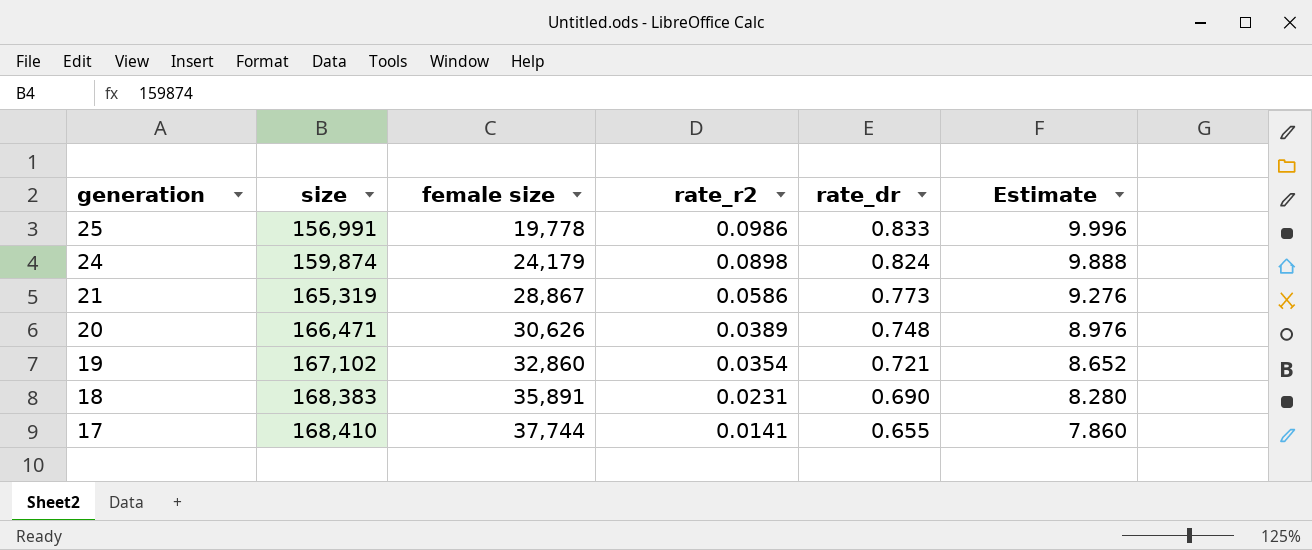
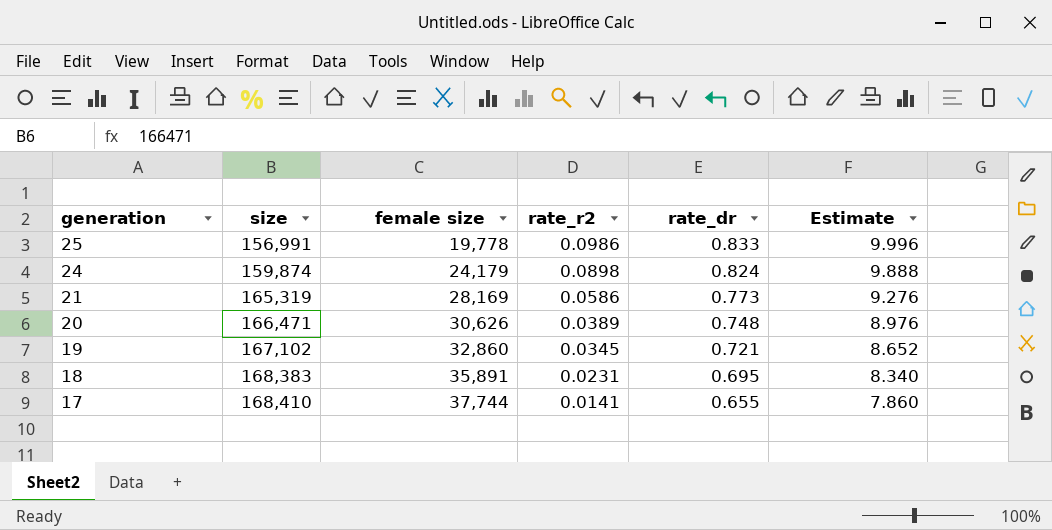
21 | female size: 28,867 -> 28,169
19 | rate_r2: 0.0354 -> 0.0345
18 | rate_dr: 0.690 -> 0.695
18 | Estimate: 8.280 -> 8.340

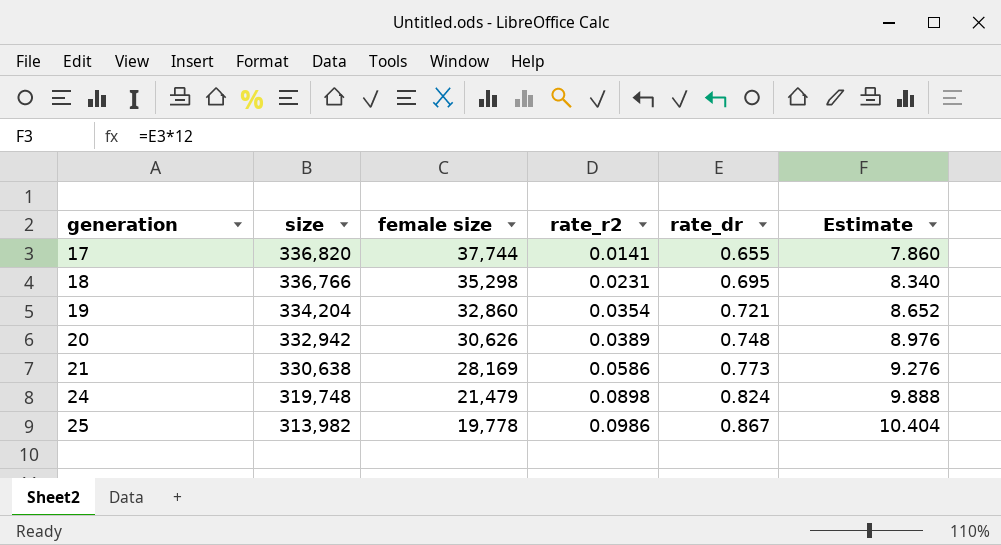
row order: generation descending -> generation ascending
17 | size: 168,410 -> 336,820
18 | size: 168,383 -> 336,766
18 | female size: 35,891 -> 35,298
19 | size: 167,102 -> 334,204
19 | rate_r2: 0.0345 -> 0.0354
20 | size: 166,471 -> 332,942
21 | size: 165,319 -> 330,638
24 | size: 159,874 -> 319,748
24 | female size: 24,179 -> 21,479
25 | size: 156,991 -> 313,982
25 | rate_dr: 0.833 -> 0.867
25 | Estimate: 9.996 -> 10.404

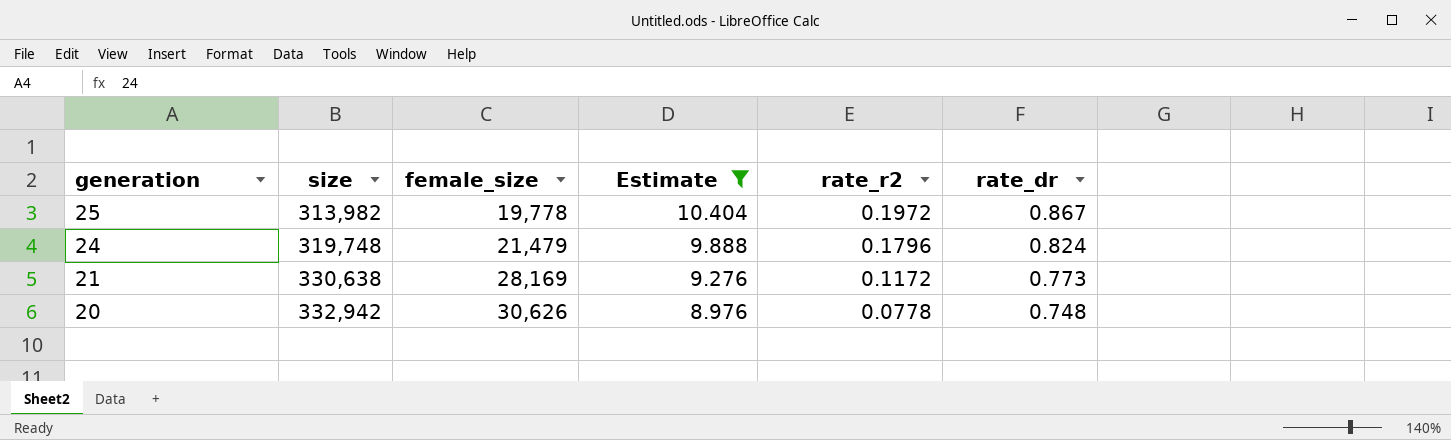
filter: none -> Estimate >= 8.976
row order: generation ascending -> generation descending
column name: female size -> female_size
column Estimate | position: 6 -> 4
25 | rate_r2: 0.0986 -> 0.1972
24 | rate_r2: 0.0898 -> 0.1796
21 | rate_r2: 0.0586 -> 0.1172
20 | rate_r2: 0.0389 -> 0.0778

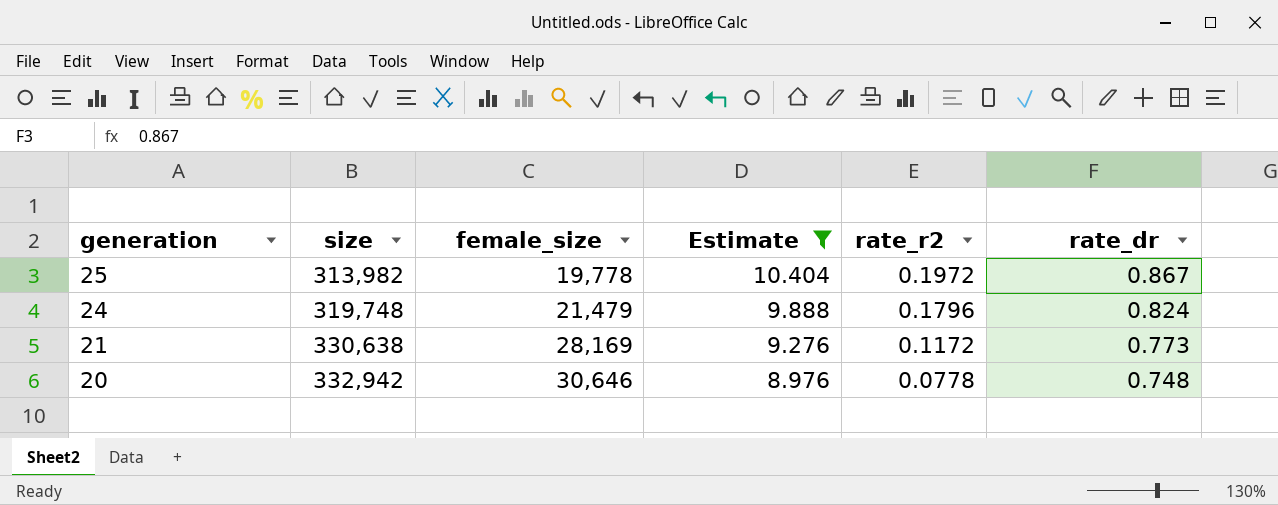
20 | female_size: 30,626 -> 30,646

